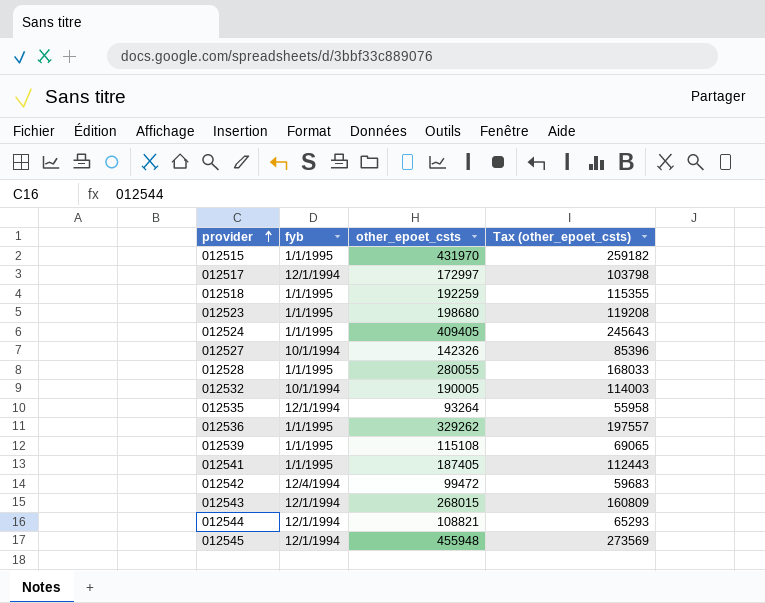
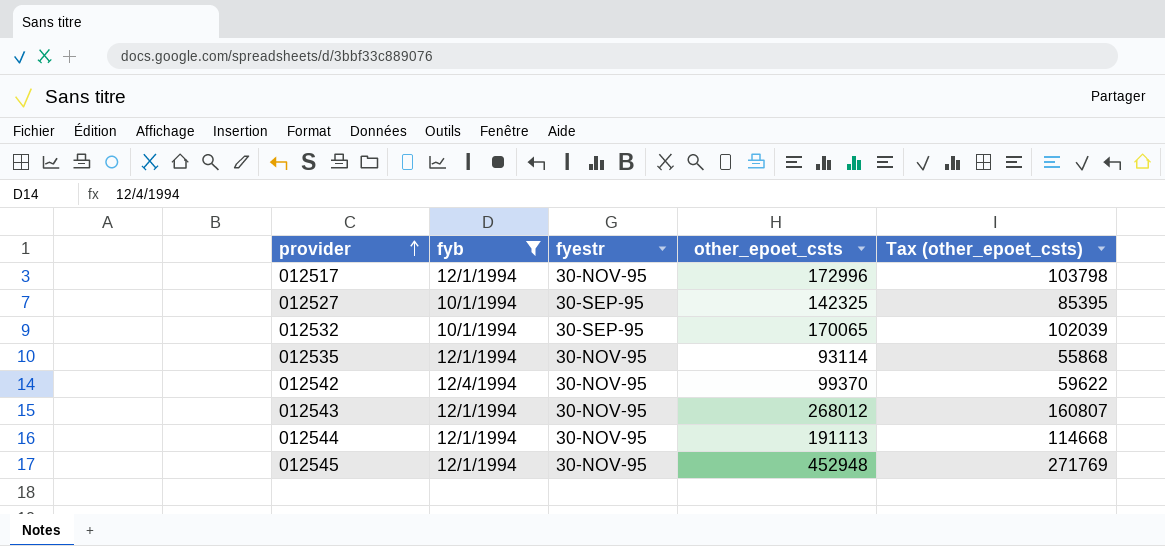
filter: none -> fyb != 1/1/1995
column fyestr | position: none -> 3
012517 | other_epoet_csts: 172997 -> 172996
012527 | other_epoet_csts: 142326 -> 142325
012527 | Tax (other_epoet_csts): 85396 -> 85395
012532 | other_epoet_csts: 190005 -> 170065
012532 | Tax (other_epoet_csts): 114003 -> 102039
012535 | other_epoet_csts: 93264 -> 93114
012535 | Tax (other_epoet_csts): 55958 -> 55868
012542 | other_epoet_csts: 99472 -> 99370
012542 | Tax (other_epoet_csts): 59683 -> 59622
012543 | other_epoet_csts: 268015 -> 268012
012543 | Tax (other_epoet_csts): 160809 -> 160807
012544 | other_epoet_csts: 108821 -> 191113
012544 | Tax (other_epoet_csts): 65293 -> 114668
012545 | other_epoet_csts: 455948 -> 452948
012545 | Tax (other_epoet_csts): 273569 -> 271769

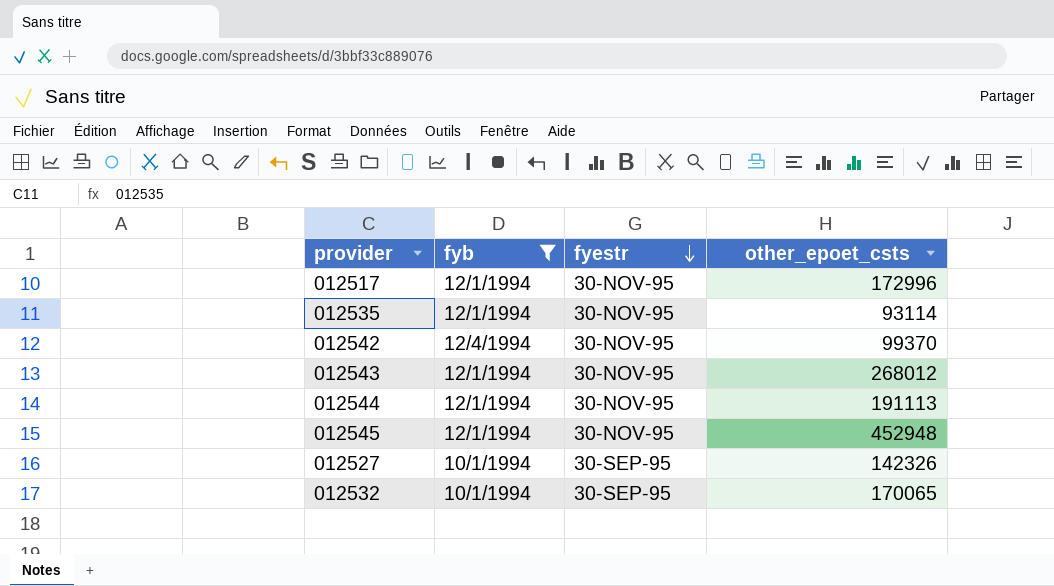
row order: provider ascending -> fyestr descending
column Tax (other_epoet_csts) | formula: [other_epoet_csts] * 0.6 -> none
012527 | other_epoet_csts: 142325 -> 142326

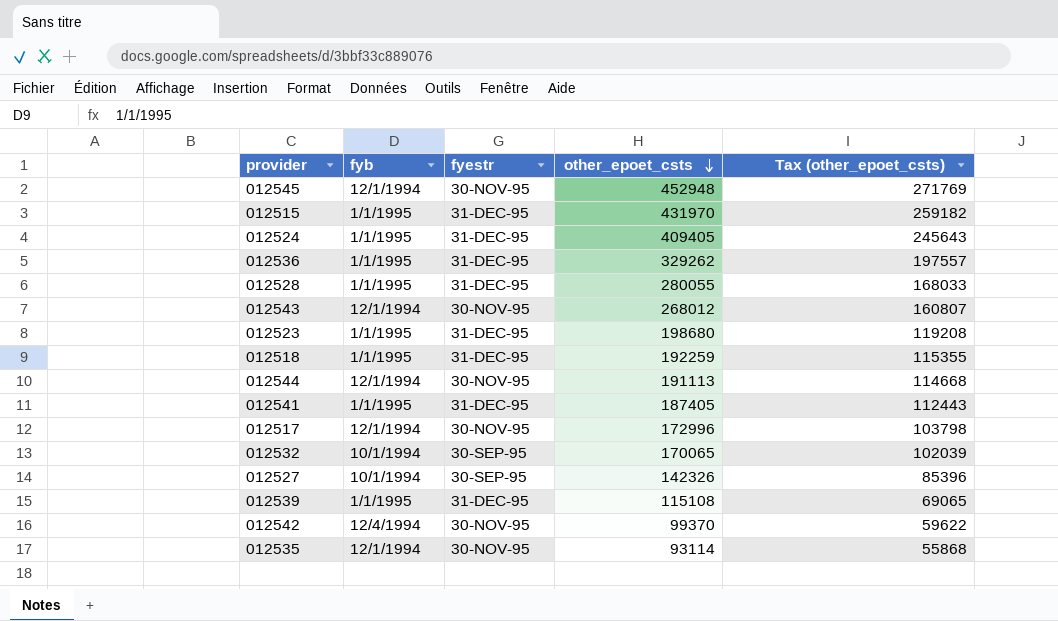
filter: fyb != 1/1/1995 -> none
row order: fyestr descending -> other_epoet_csts descending
column Tax (other_epoet_csts) | formula: none -> [other_epoet_csts] * 0.6

